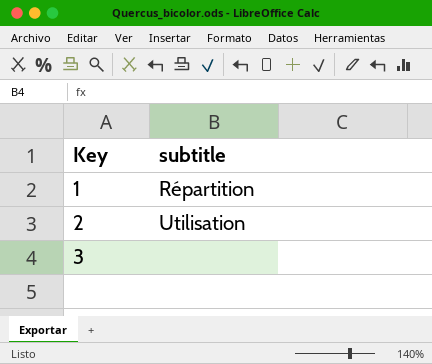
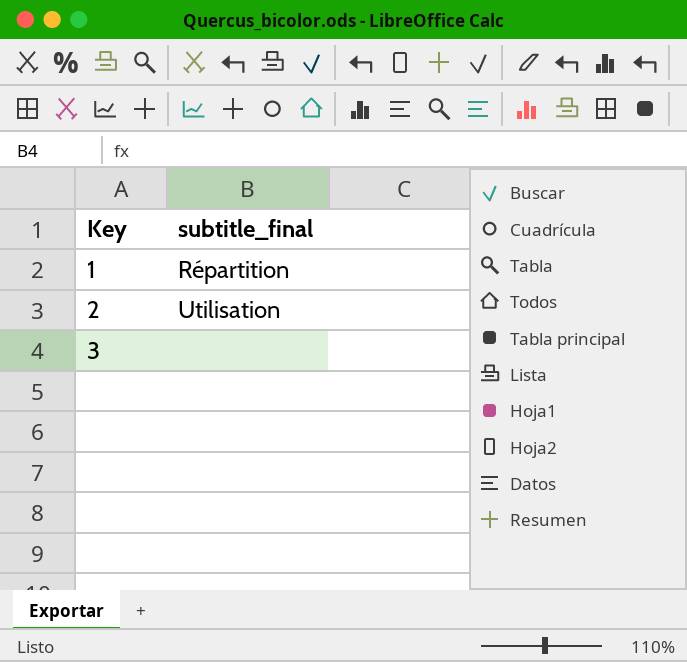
column name: subtitle -> subtitle_final

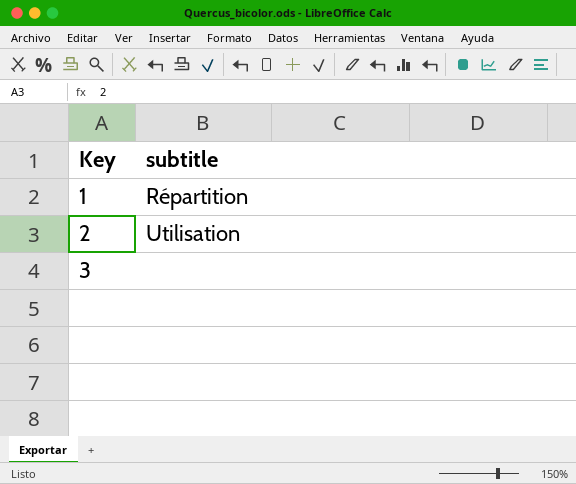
column name: subtitle_final -> subtitle

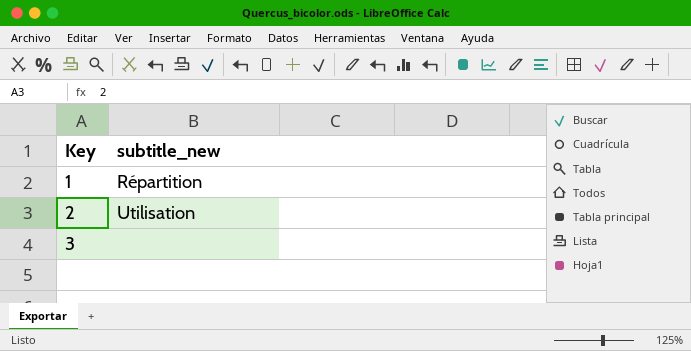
column name: subtitle -> subtitle_new

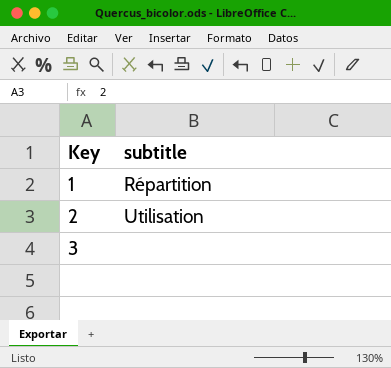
column name: subtitle_new -> subtitle

